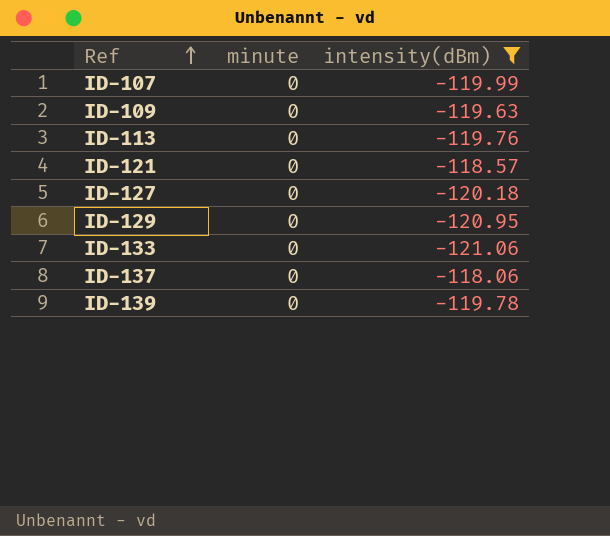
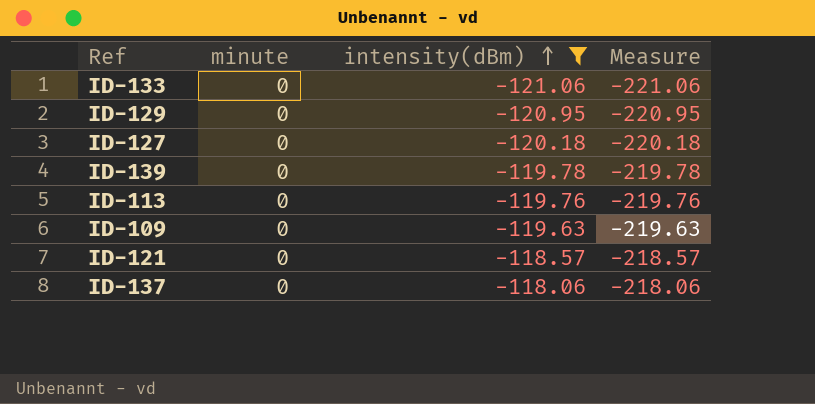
row order: Ref ascending -> intensity(dBm) ascending
column Measure | formula: none -> [intensity(dBm)] - 100
row ID-107: 0 | -119.99 -> none

